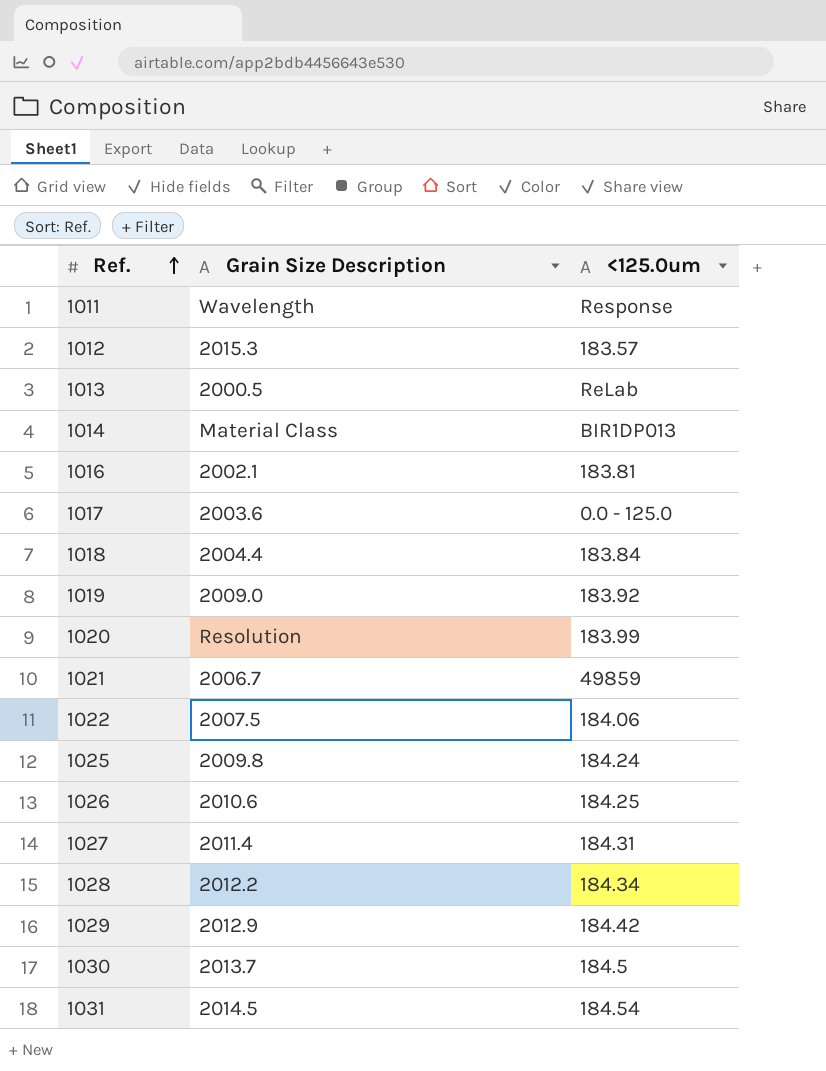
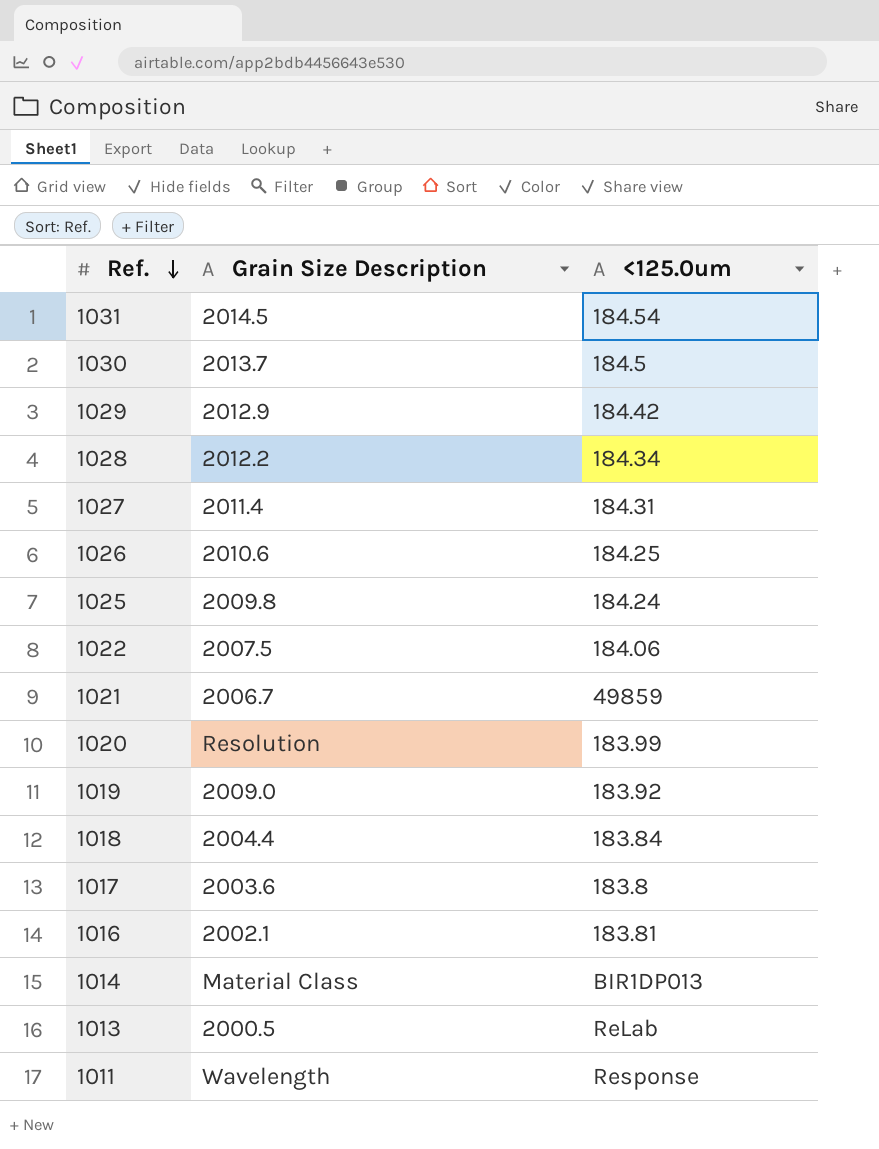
row order: Ref. ascending -> Ref. descending
row 1012: 2015.3 | 183.57 -> none
1017 | <125.0um: 0.0 - 125.0 -> 183.8

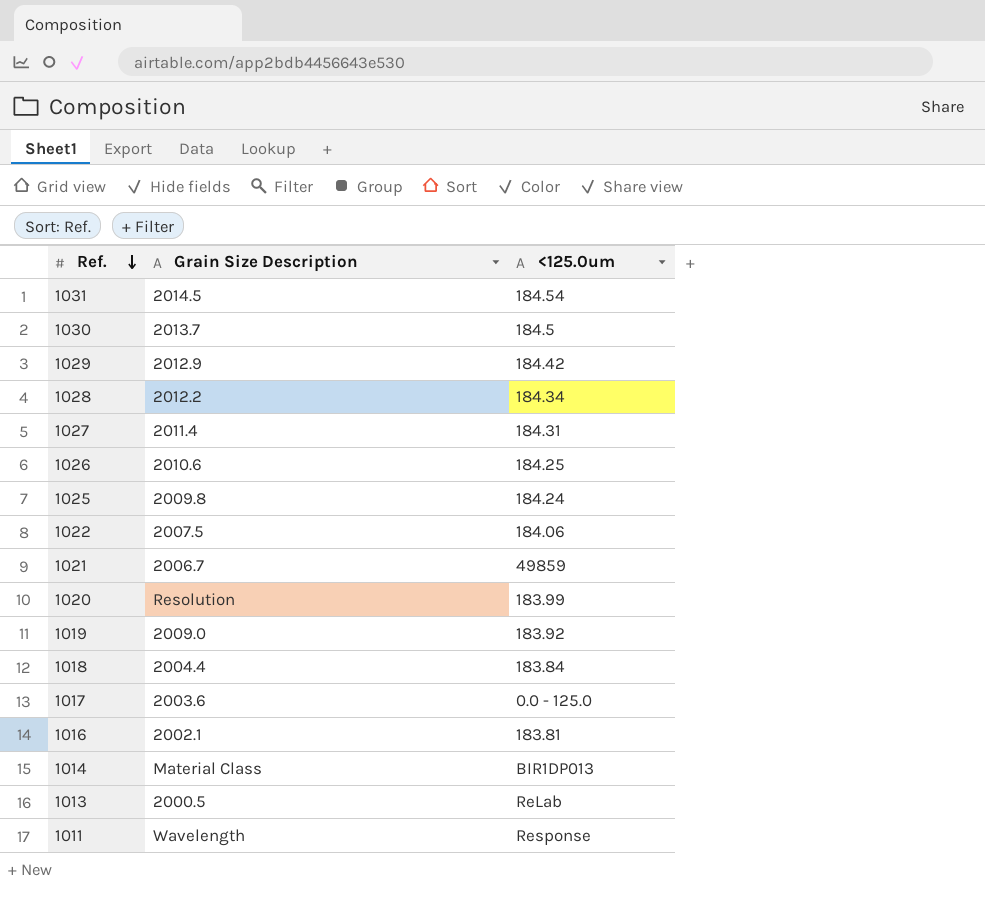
1017 | <125.0um: 183.8 -> 0.0 - 125.0

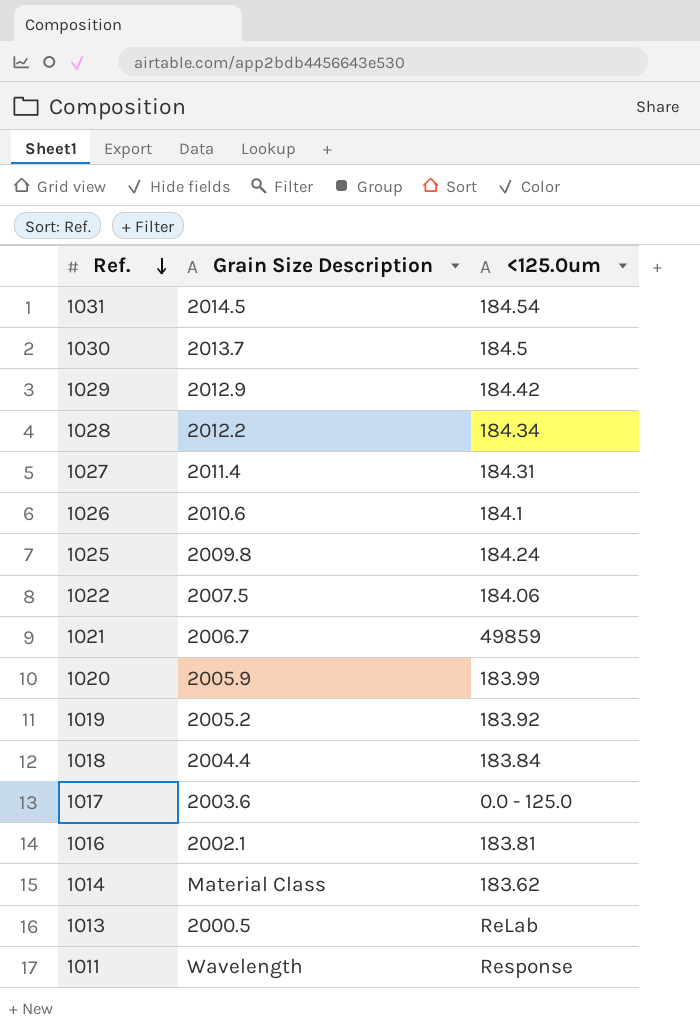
1026 | <125.0um: 184.25 -> 184.1
1020 | Grain Size Description: Resolution -> 2005.9
1019 | Grain Size Description: 2009.0 -> 2005.2
1014 | <125.0um: BIR1DP013 -> 183.62

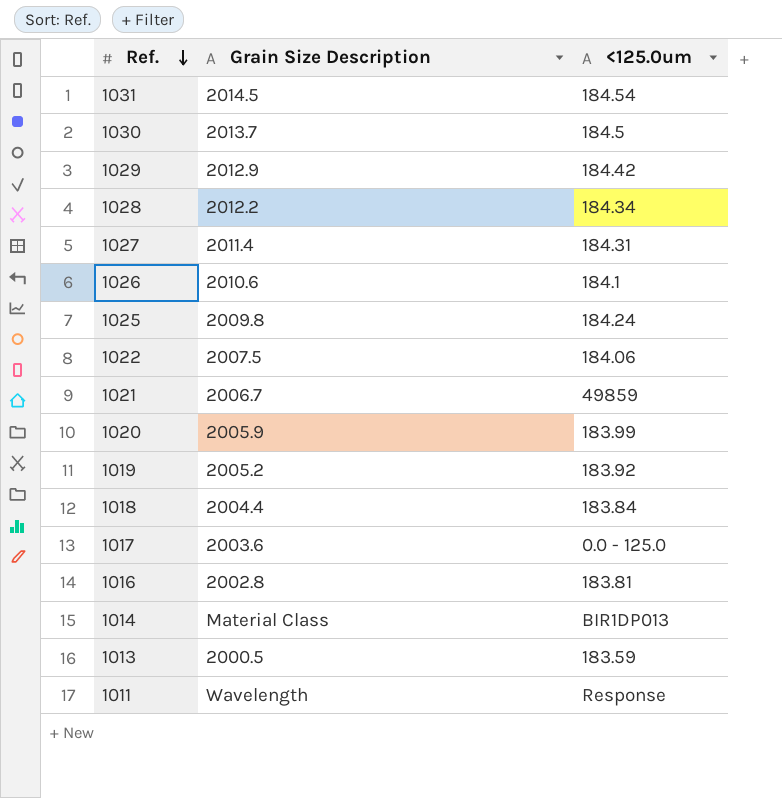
1016 | Grain Size Description: 2002.1 -> 2002.8
1014 | <125.0um: 183.62 -> BIR1DP013
1013 | <125.0um: ReLab -> 183.59

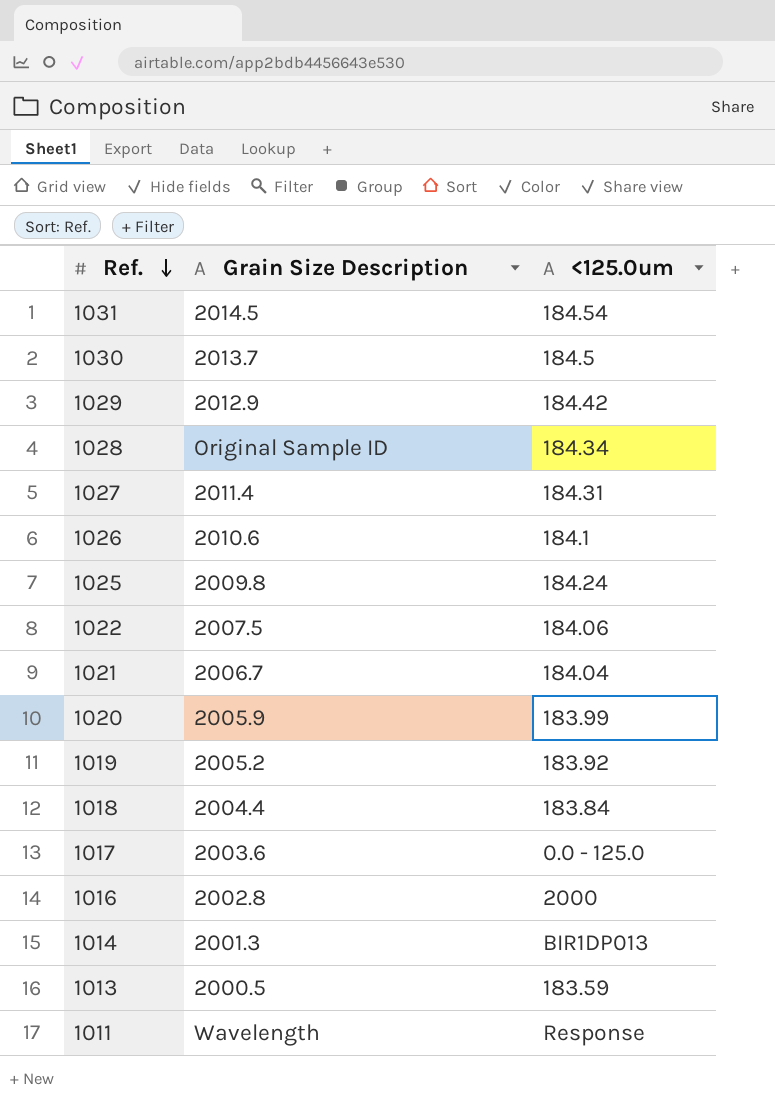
1028 | Grain Size Description: 2012.2 -> Original Sample ID
1021 | <125.0um: 49859 -> 184.04
1016 | <125.0um: 183.81 -> 2000
1014 | Grain Size Description: Material Class -> 2001.3

